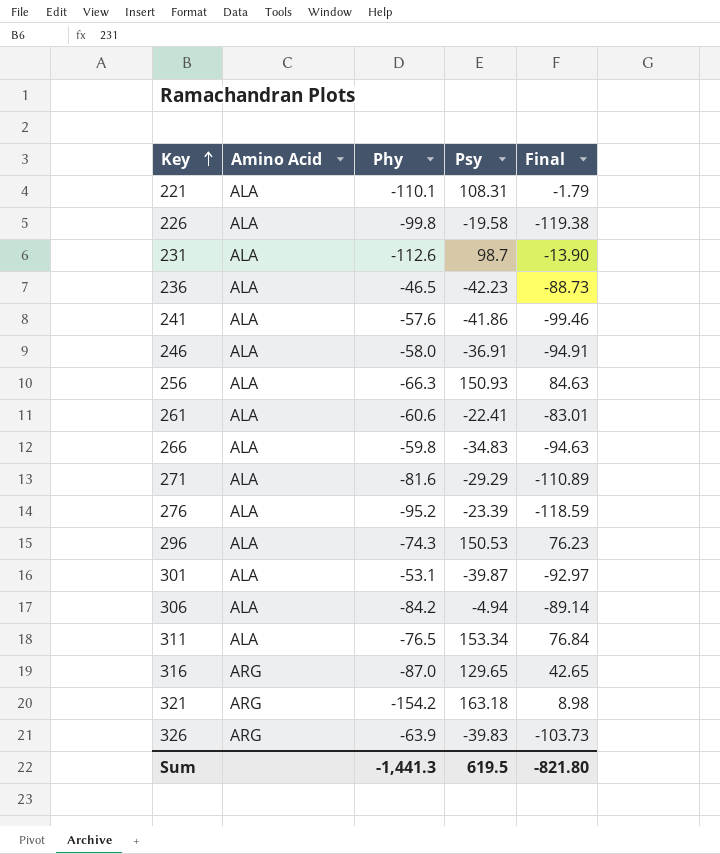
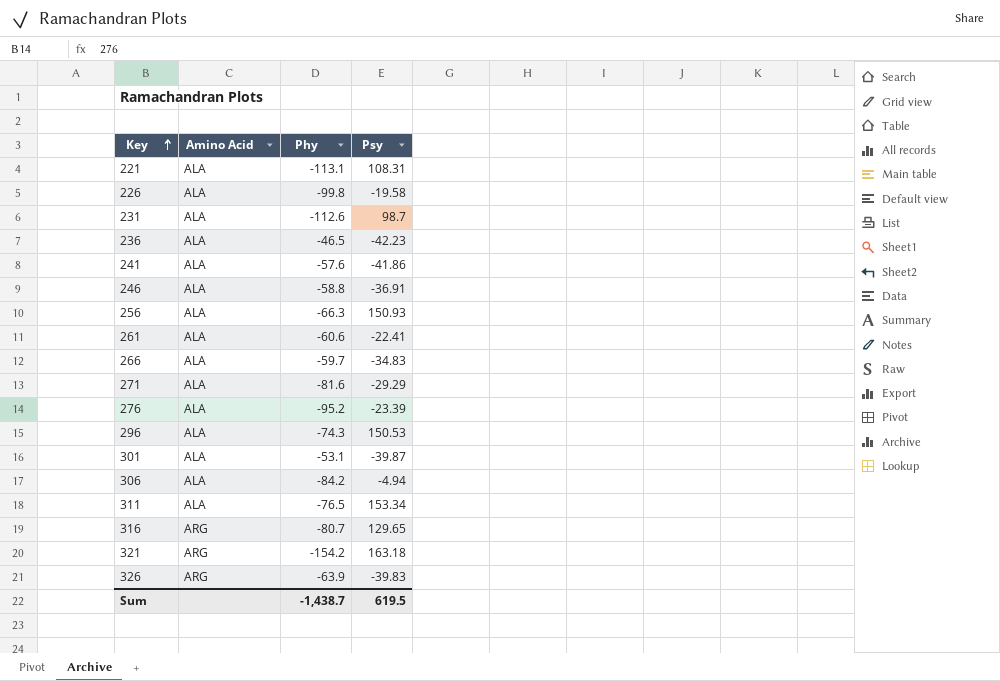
column Final | formula: [Phy] + [Psy] -> none
221 | Phy: -110.1 -> -113.1
246 | Phy: -58.0 -> -58.8
266 | Phy: -59.8 -> -59.7
316 | Phy: -87.0 -> -80.7
Sum | Phy: -1,441.3 -> -1,438.7

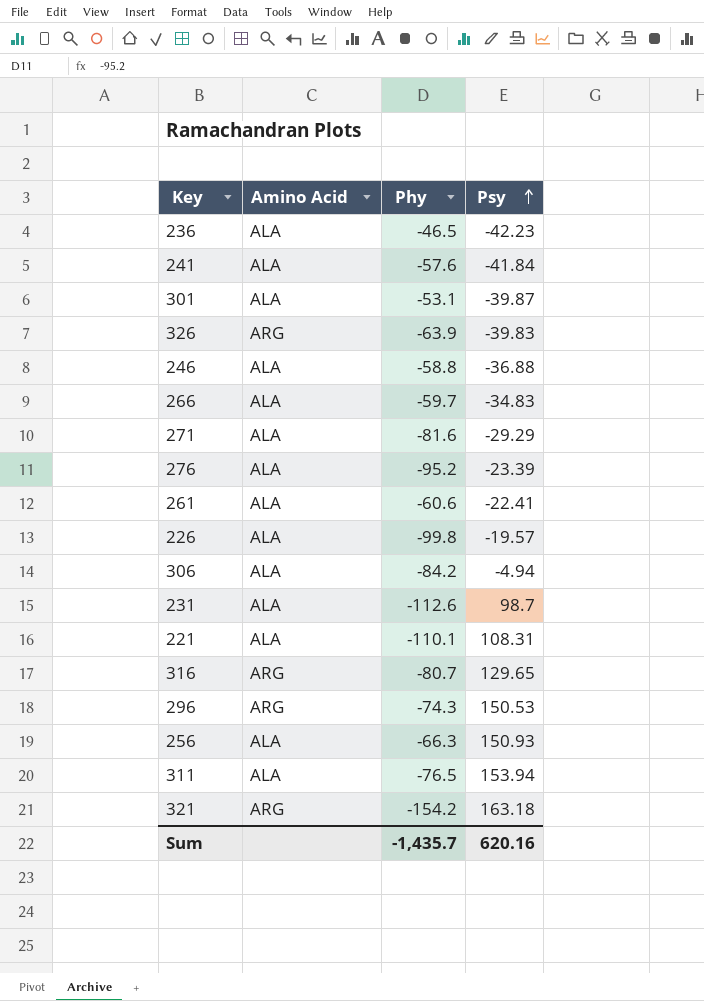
row order: Key ascending -> Psy ascending
241 | Psy: -41.86 -> -41.84
246 | Psy: -36.91 -> -36.88
226 | Psy: -19.58 -> -19.57
221 | Phy: -113.1 -> -110.1
296 | Amino Acid: ALA -> ARG
311 | Psy: 153.34 -> 153.94
Sum | Phy: -1,438.7 -> -1,435.7
Sum | Psy: 619.5 -> 620.16

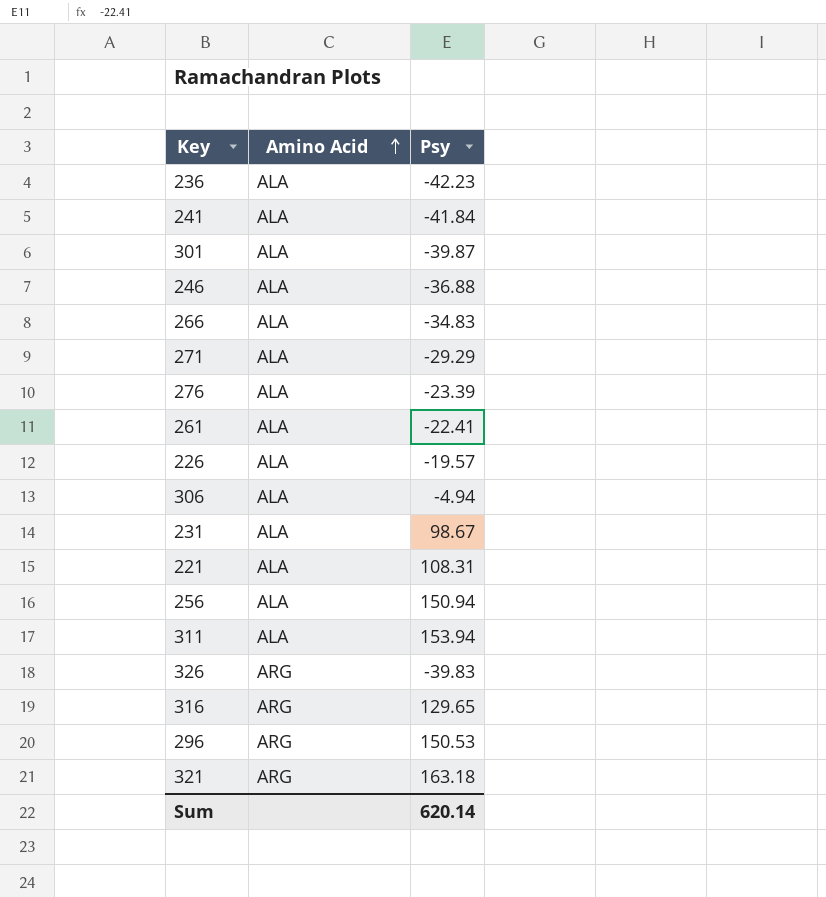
row order: Psy ascending -> Amino Acid ascending
column Phy | position: 3 -> none
231 | Psy: 98.7 -> 98.67
256 | Psy: 150.93 -> 150.94
Sum | Psy: 620.16 -> 620.14

